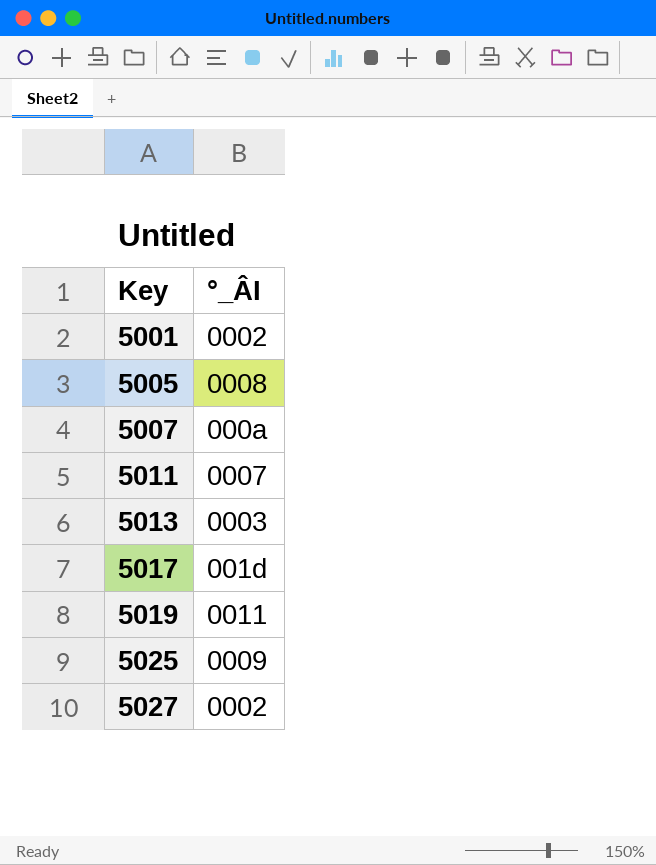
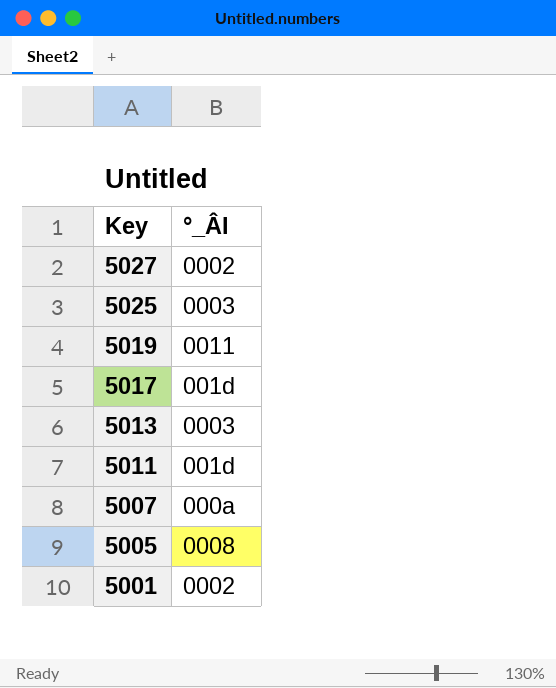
row order: Key ascending -> Key descending
5025 | °_ÂI: 0009 -> 0003
5011 | °_ÂI: 0007 -> 001d

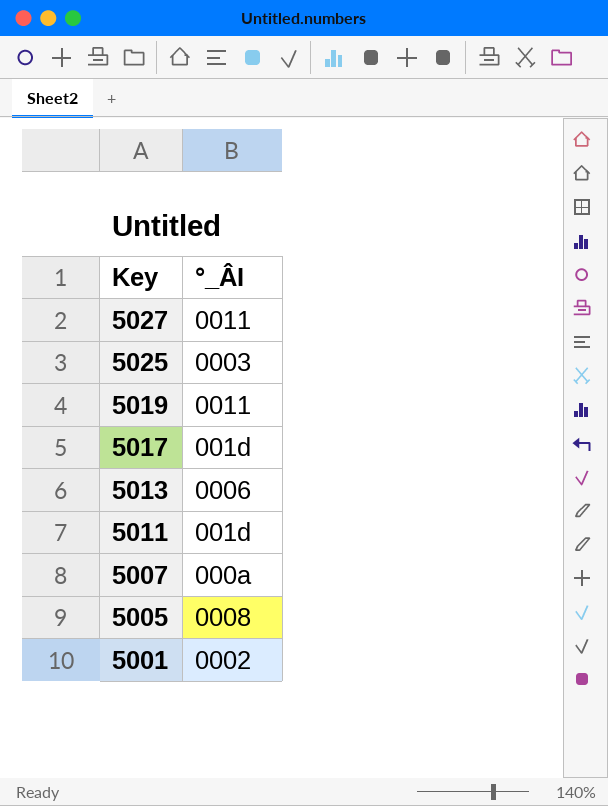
5027 | °_ÂI: 0002 -> 0011
5013 | °_ÂI: 0003 -> 0006

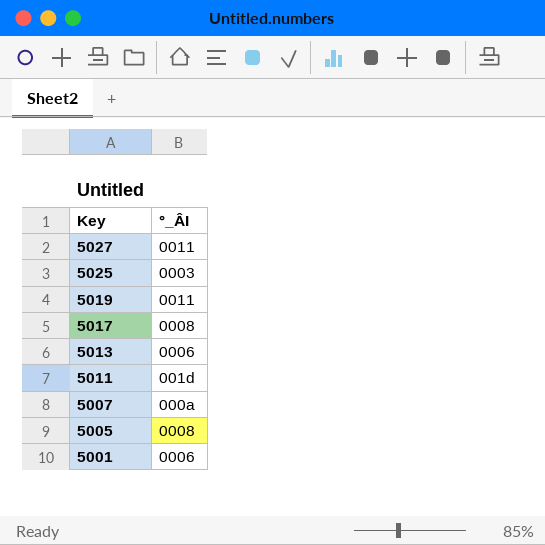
5017 | °_ÂI: 001d -> 0008
5001 | °_ÂI: 0002 -> 0006

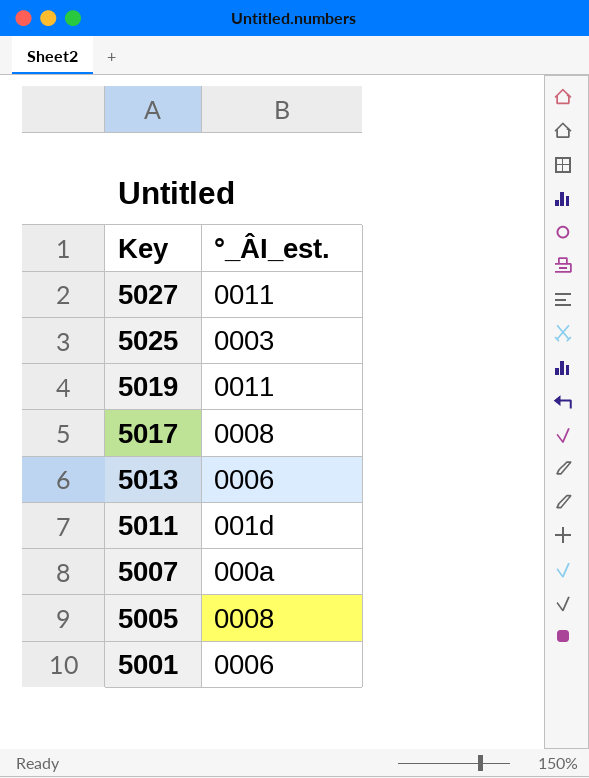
column name: °_ÂI -> °_ÂI_est.

